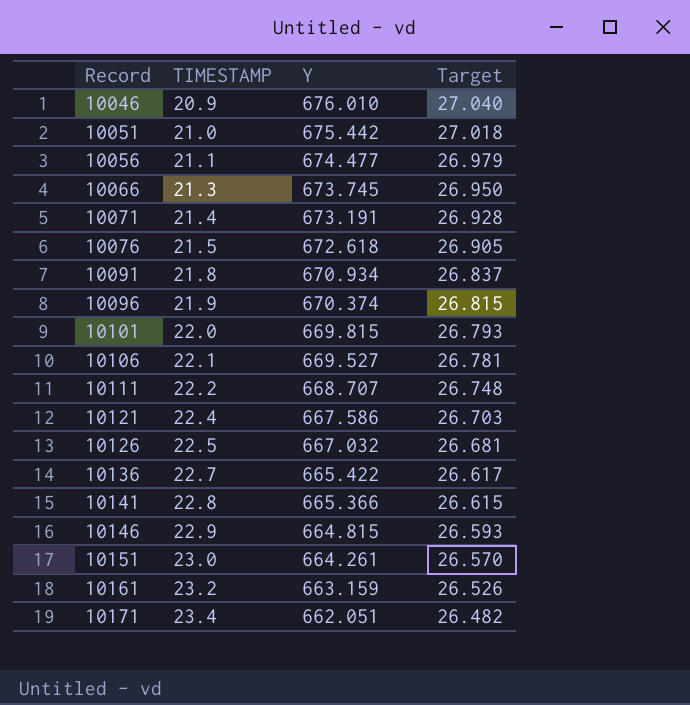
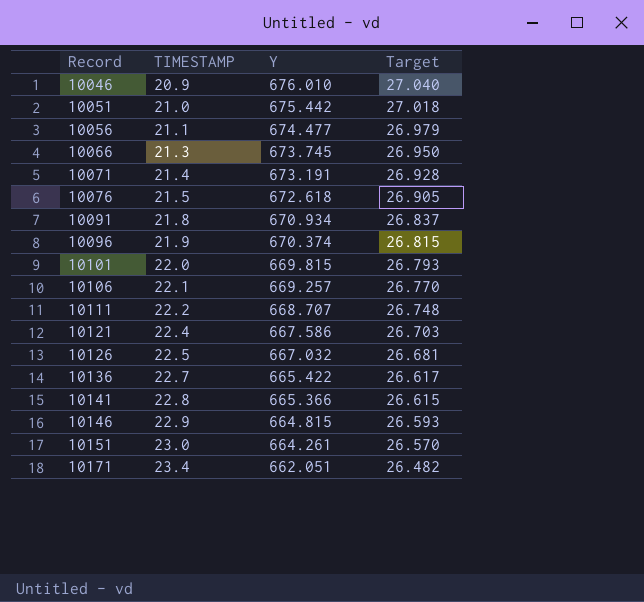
row 10161: 23.2 | 663.159 | 26.526 -> none
10106 | Y: 669.527 -> 669.257
10106 | Target: 26.781 -> 26.770

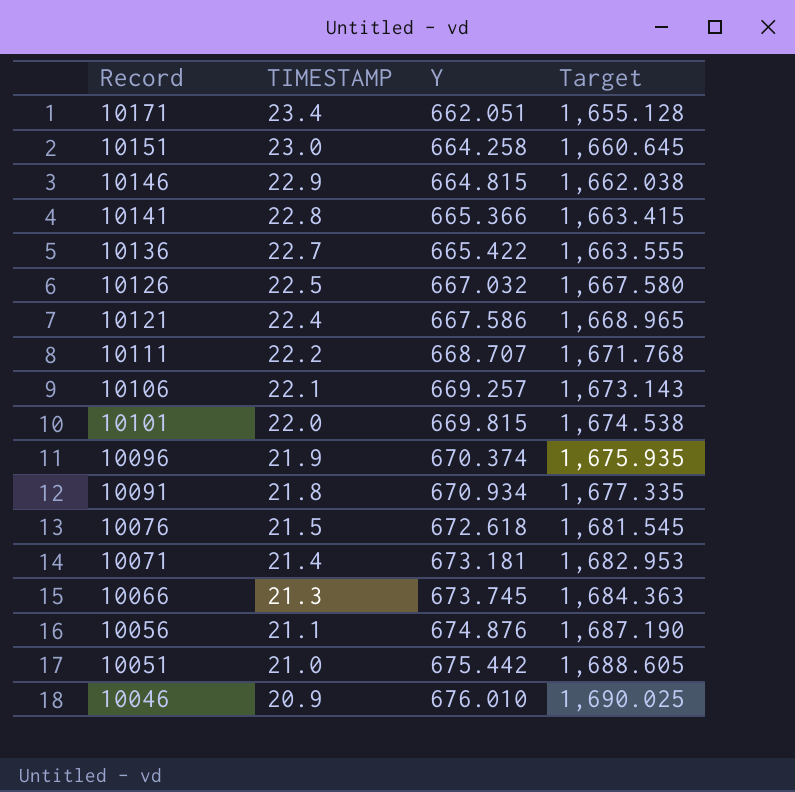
row order: Record ascending -> Record descending
column Target | formula: [Y] * 0.04 -> [Y] * 2.5
10151 | Y: 664.261 -> 664.258
10071 | Y: 673.191 -> 673.181
10056 | Y: 674.477 -> 674.876

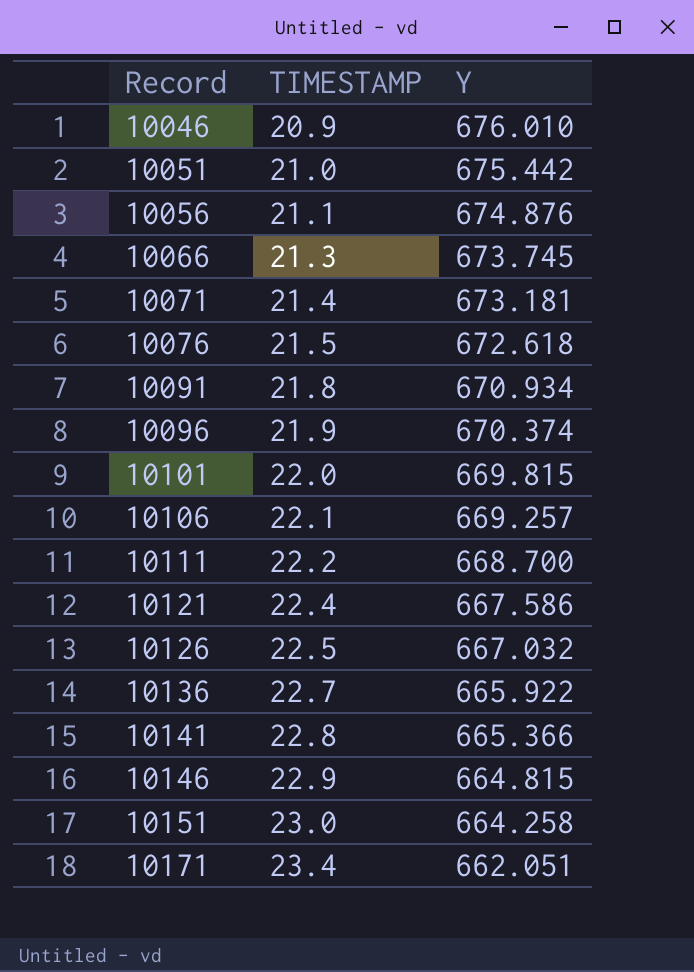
row order: Record descending -> Record ascending
column Target | formula: [Y] * 2.5 -> none
10111 | Y: 668.707 -> 668.700
10136 | Y: 665.422 -> 665.922

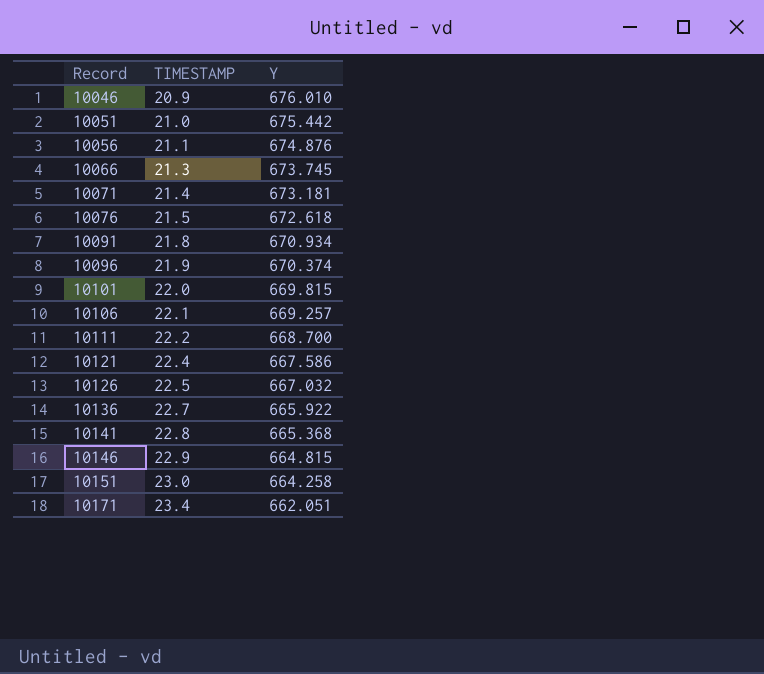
10141 | Y: 665.366 -> 665.368

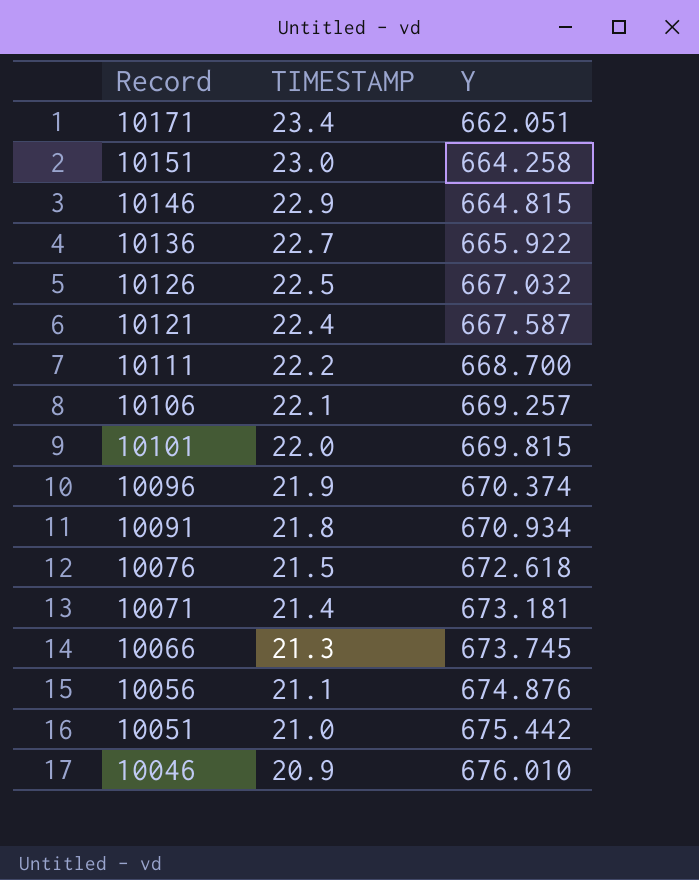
row order: Record ascending -> Record descending
row 10141: 22.8 | 665.368 -> none
10121 | Y: 667.586 -> 667.587

